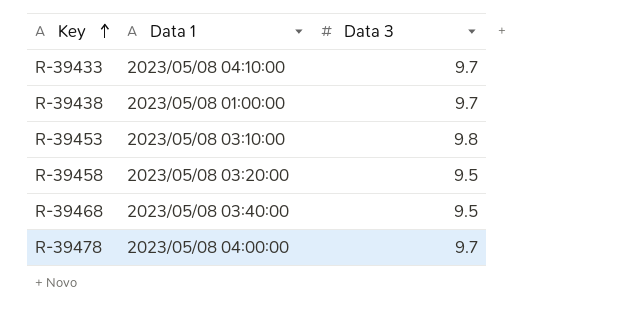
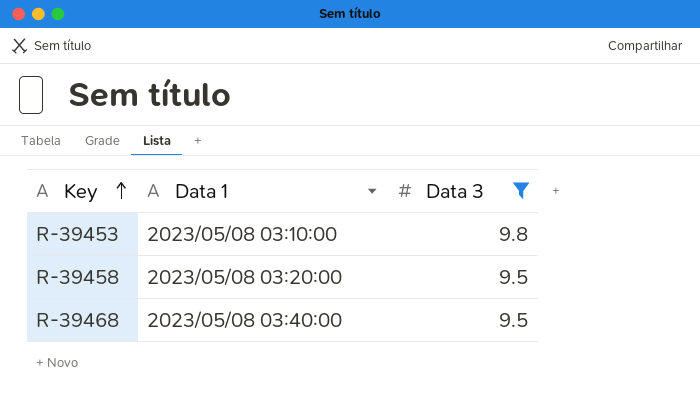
filter: none -> Data 3 != 9.7

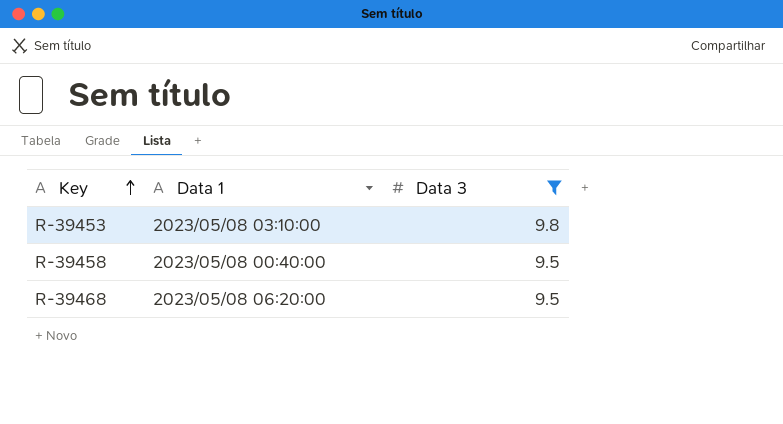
R-39458 | Data 1: 2023/05/08 03:20:00 -> 2023/05/08 00:40:00
R-39468 | Data 1: 2023/05/08 03:40:00 -> 2023/05/08 06:20:00

